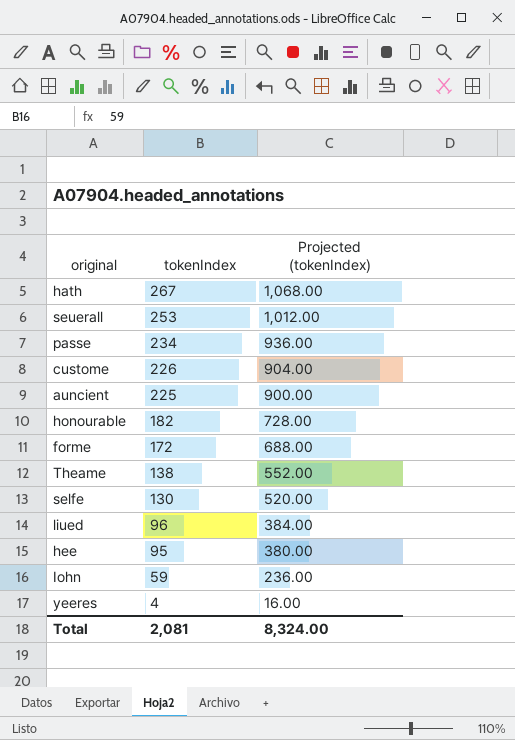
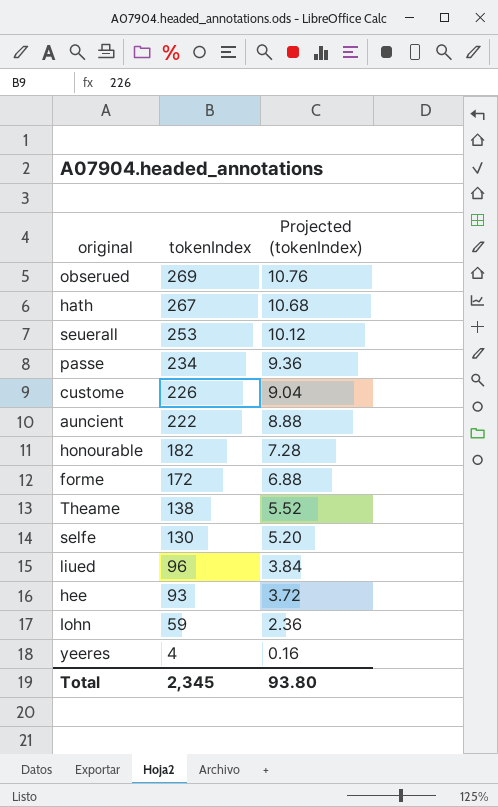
column Projected (tokenIndex) | formula: [tokenIndex] * 4 -> [tokenIndex] * 0.04
row obserued: none -> 269 | 10.76
auncient | tokenIndex: 225 -> 222
hee | tokenIndex: 95 -> 93
Total | tokenIndex: 2,081 -> 2,345
Total | Projected (tokenIndex): 8,324.00 -> 93.80

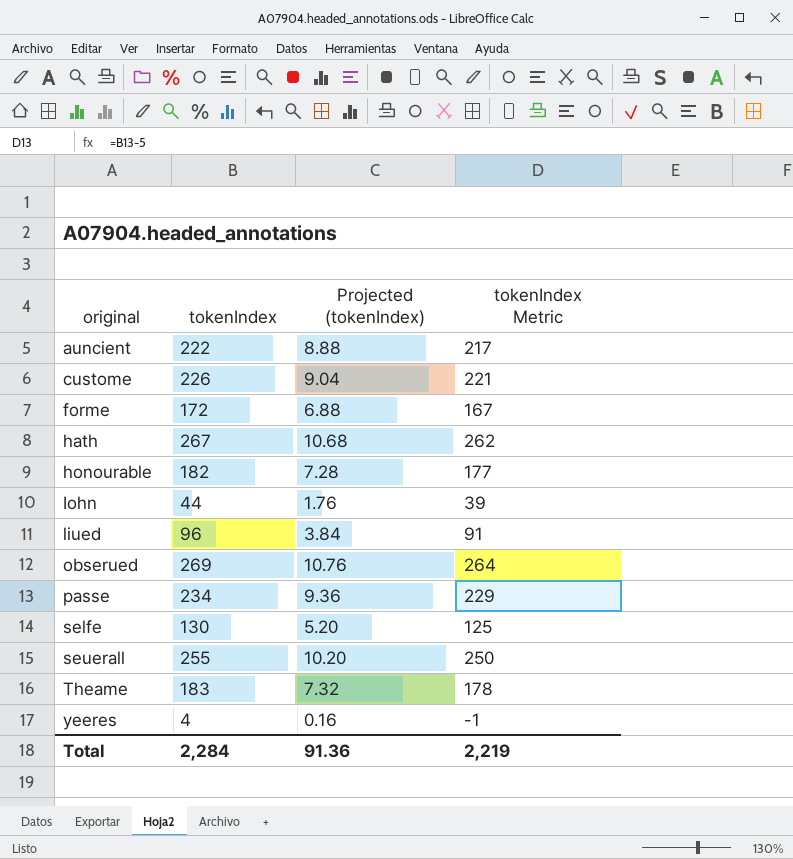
row order: tokenIndex descending -> original ascending
column tokenIndex Metric | formula: none -> [tokenIndex] - 5
row hee: 93 | 3.72 -> none
Iohn | tokenIndex: 59 -> 44
Iohn | Projected (tokenIndex): 2.36 -> 1.76
seuerall | tokenIndex: 253 -> 255
seuerall | Projected (tokenIndex): 10.12 -> 10.20
Theame | tokenIndex: 138 -> 183
Theame | Projected (tokenIndex): 5.52 -> 7.32
Total | tokenIndex: 2,345 -> 2,284
Total | Projected (tokenIndex): 93.80 -> 91.36

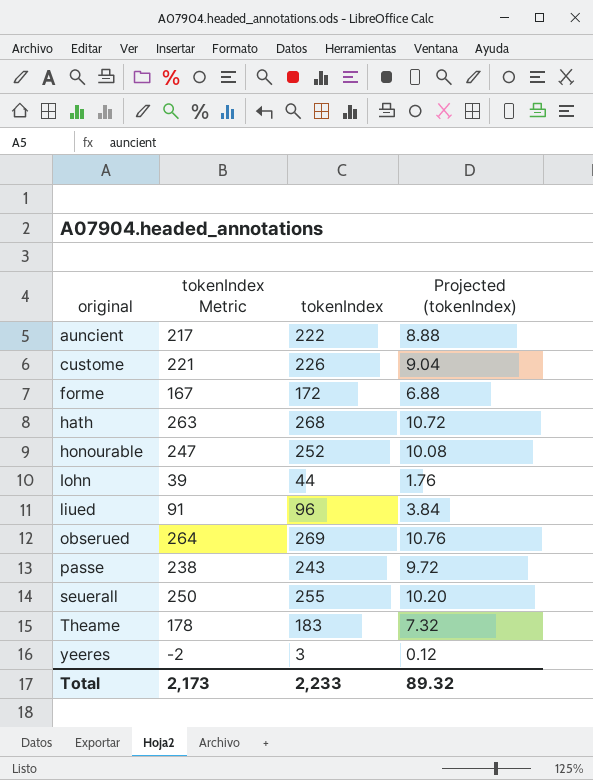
column tokenIndex Metric | position: 4 -> 2
row selfe: 130 | 5.20 | 125 -> none
hath | tokenIndex Metric: 262 -> 263
hath | tokenIndex: 267 -> 268
hath | Projected (tokenIndex): 10.68 -> 10.72
honourable | tokenIndex Metric: 177 -> 247
honourable | tokenIndex: 182 -> 252
honourable | Projected (tokenIndex): 7.28 -> 10.08
passe | tokenIndex Metric: 229 -> 238
passe | tokenIndex: 234 -> 243
passe | Projected (tokenIndex): 9.36 -> 9.72
yeeres | tokenIndex Metric: -1 -> -2
yeeres | tokenIndex: 4 -> 3
yeeres | Projected (tokenIndex): 0.16 -> 0.12
Total | tokenIndex Metric: 2,219 -> 2,173
Total | tokenIndex: 2,284 -> 2,233
Total | Projected (tokenIndex): 91.36 -> 89.32

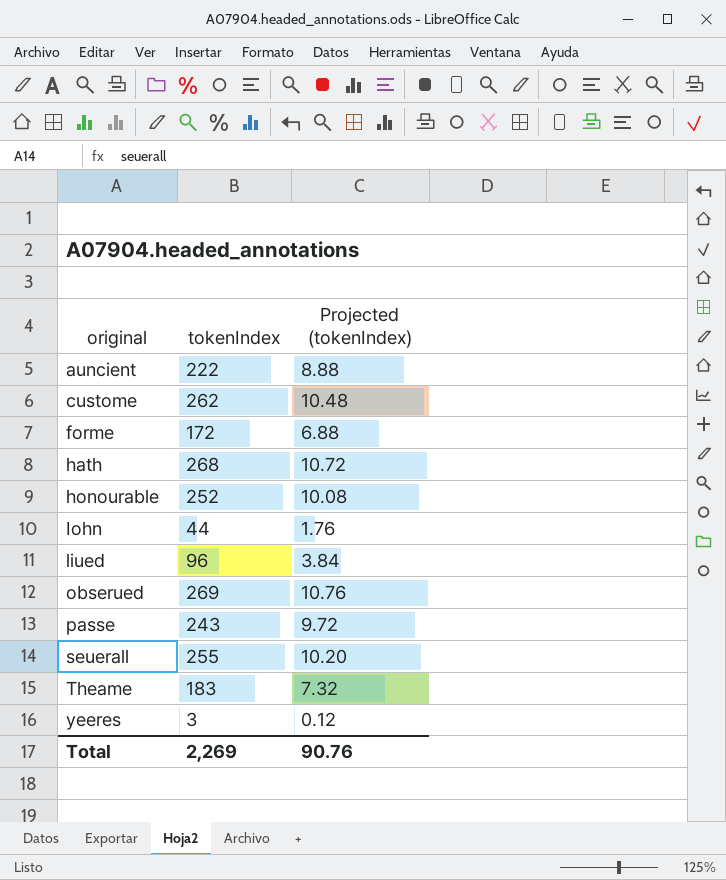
column tokenIndex Metric | formula: [tokenIndex] - 5 -> none
custome | tokenIndex: 226 -> 262
custome | Projected (tokenIndex): 9.04 -> 10.48
Total | tokenIndex: 2,233 -> 2,269
Total | Projected (tokenIndex): 89.32 -> 90.76

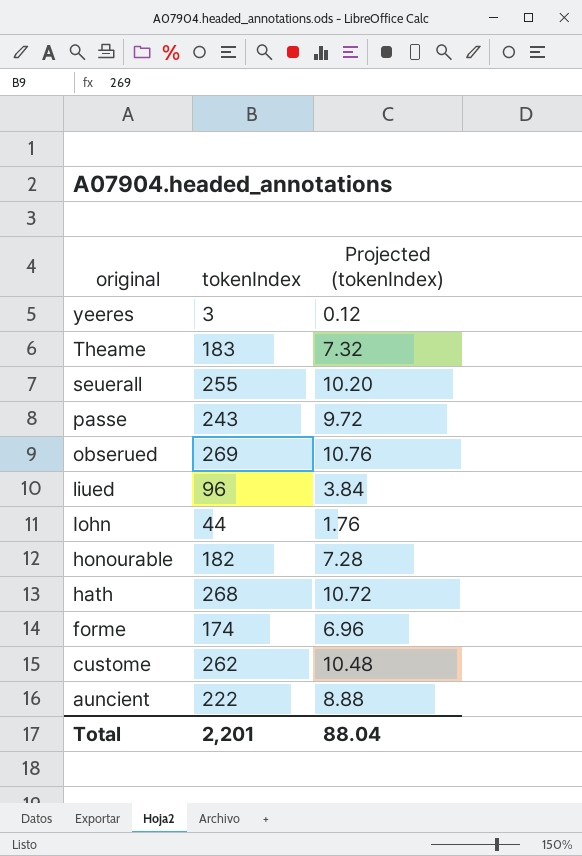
row order: original ascending -> original descending
honourable | tokenIndex: 252 -> 182
honourable | Projected (tokenIndex): 10.08 -> 7.28
forme | tokenIndex: 172 -> 174
forme | Projected (tokenIndex): 6.88 -> 6.96
Total | tokenIndex: 2,269 -> 2,201
Total | Projected (tokenIndex): 90.76 -> 88.04

